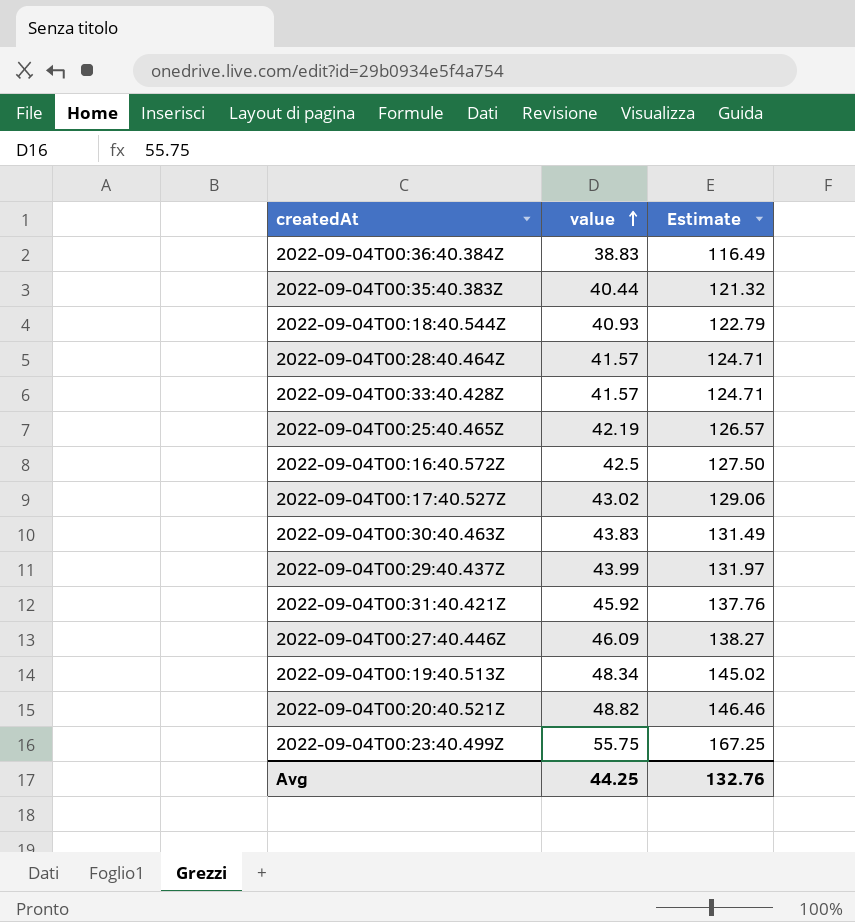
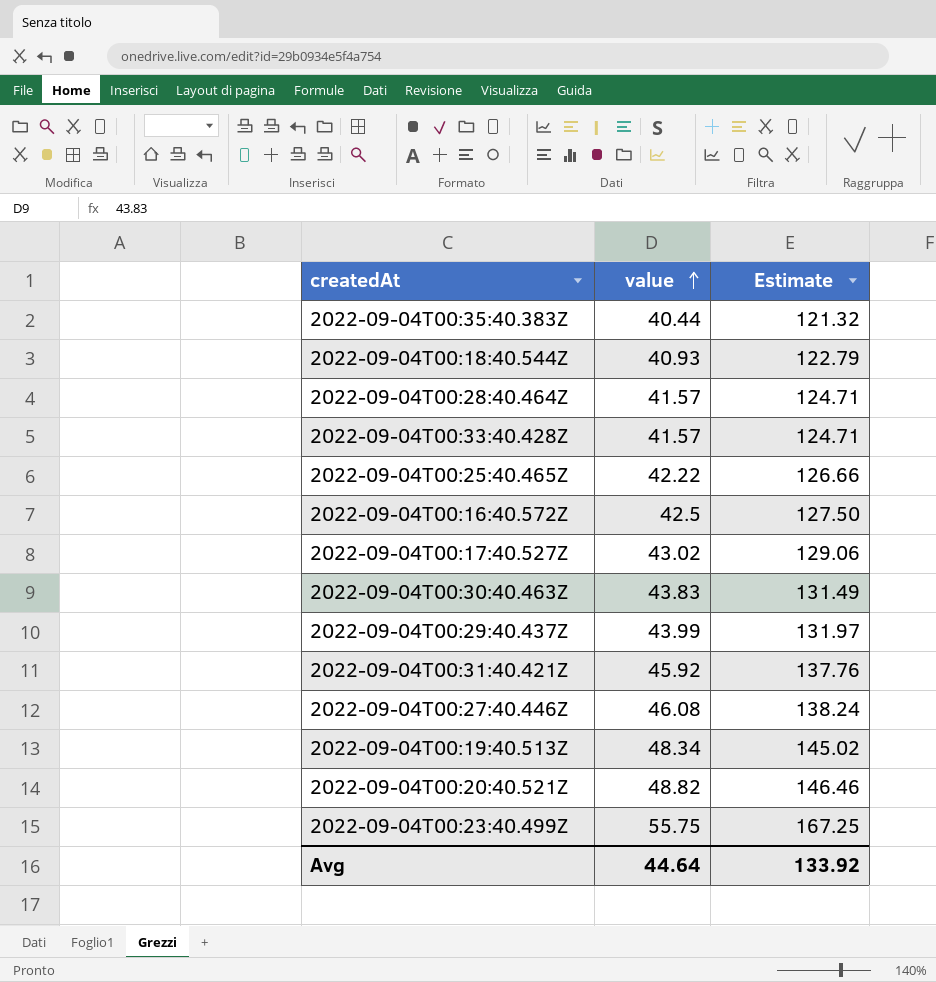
row 2022-09-04T00:36:40.384Z: 38.83 | 116.49 -> none
2022-09-04T00:25:40.465Z | value: 42.19 -> 42.22
2022-09-04T00:25:40.465Z | Estimate: 126.57 -> 126.66
2022-09-04T00:27:40.446Z | value: 46.09 -> 46.08
2022-09-04T00:27:40.446Z | Estimate: 138.27 -> 138.24
Avg | value: 44.25 -> 44.64
Avg | Estimate: 132.76 -> 133.92

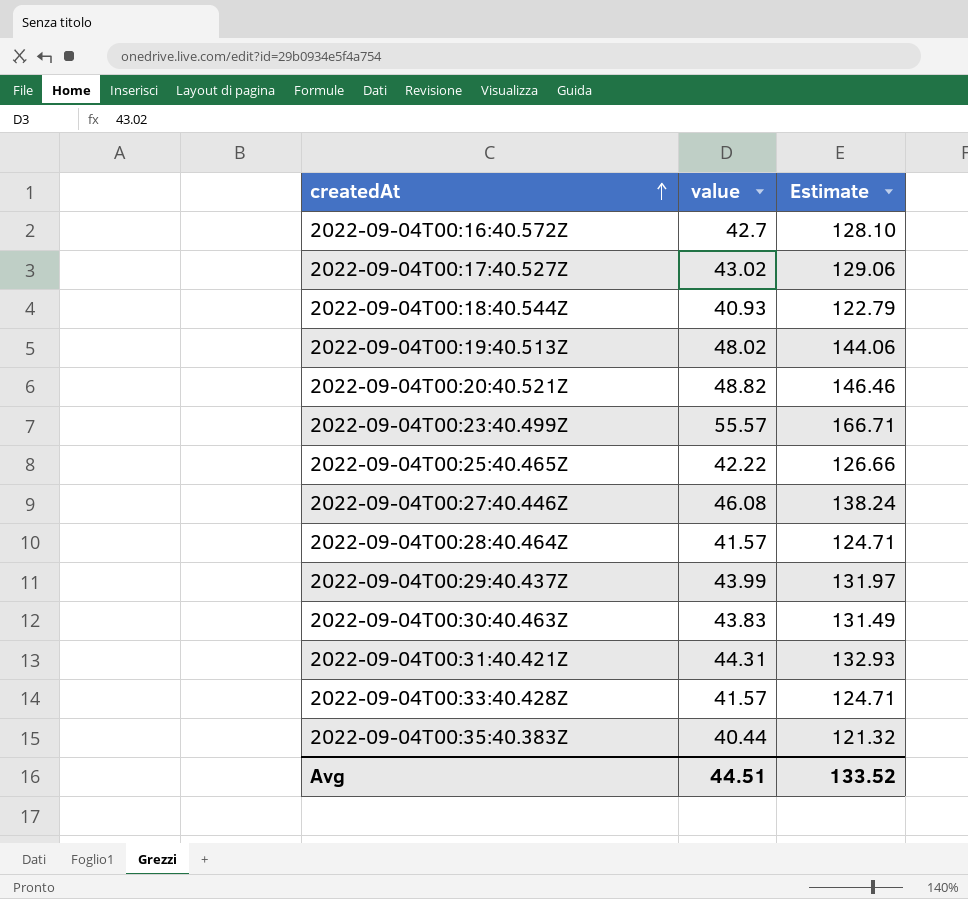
row order: value ascending -> createdAt ascending
2022-09-04T00:16:40.572Z | value: 42.5 -> 42.7
2022-09-04T00:16:40.572Z | Estimate: 127.50 -> 128.10
2022-09-04T00:19:40.513Z | value: 48.34 -> 48.02
2022-09-04T00:19:40.513Z | Estimate: 145.02 -> 144.06
2022-09-04T00:23:40.499Z | value: 55.75 -> 55.57
2022-09-04T00:23:40.499Z | Estimate: 167.25 -> 166.71
2022-09-04T00:31:40.421Z | value: 45.92 -> 44.31
2022-09-04T00:31:40.421Z | Estimate: 137.76 -> 132.93
Avg | value: 44.64 -> 44.51
Avg | Estimate: 133.92 -> 133.52

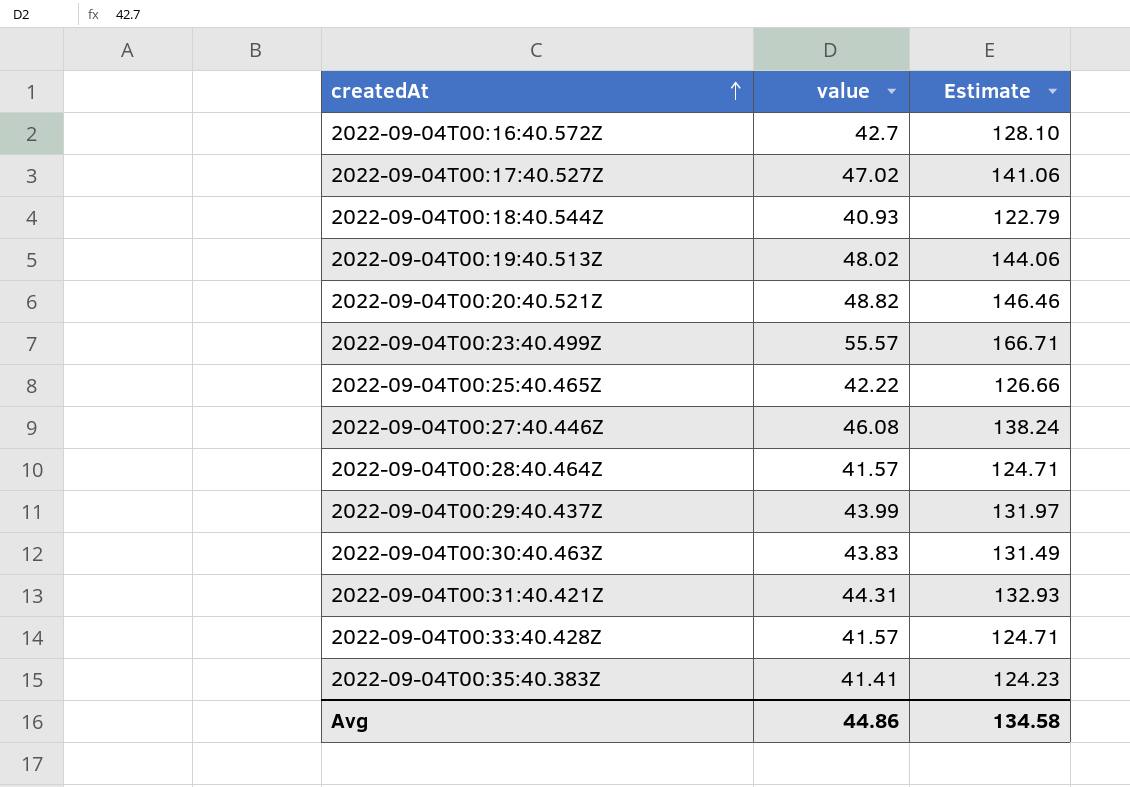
2022-09-04T00:17:40.527Z | value: 43.02 -> 47.02
2022-09-04T00:17:40.527Z | Estimate: 129.06 -> 141.06
2022-09-04T00:35:40.383Z | value: 40.44 -> 41.41
2022-09-04T00:35:40.383Z | Estimate: 121.32 -> 124.23
Avg | value: 44.51 -> 44.86
Avg | Estimate: 133.52 -> 134.58

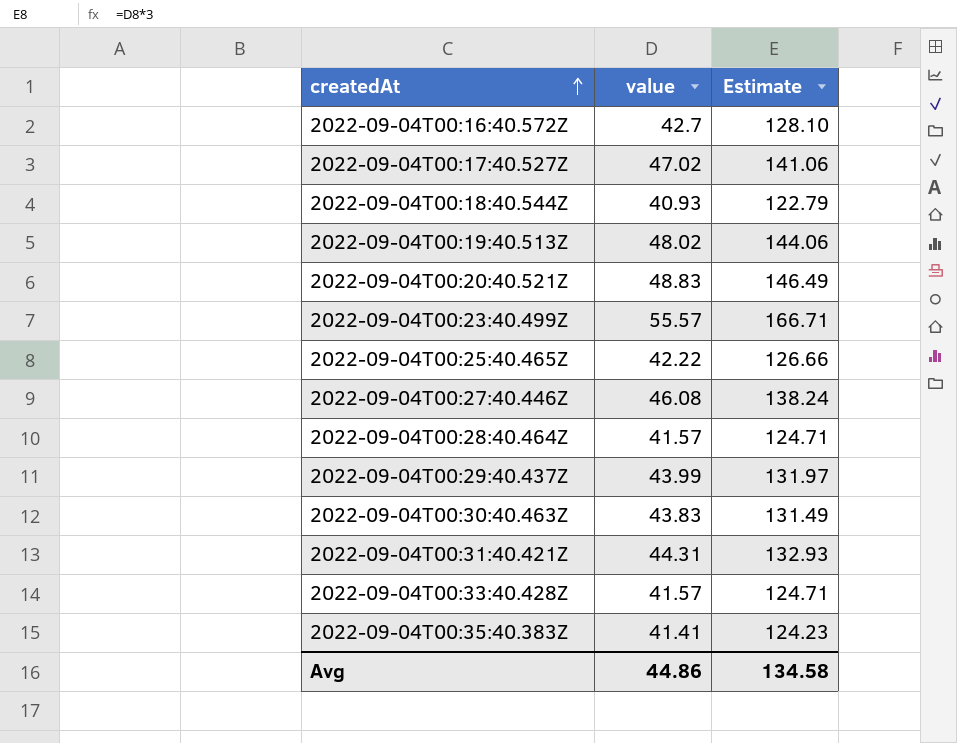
2022-09-04T00:20:40.521Z | value: 48.82 -> 48.83
2022-09-04T00:20:40.521Z | Estimate: 146.46 -> 146.49

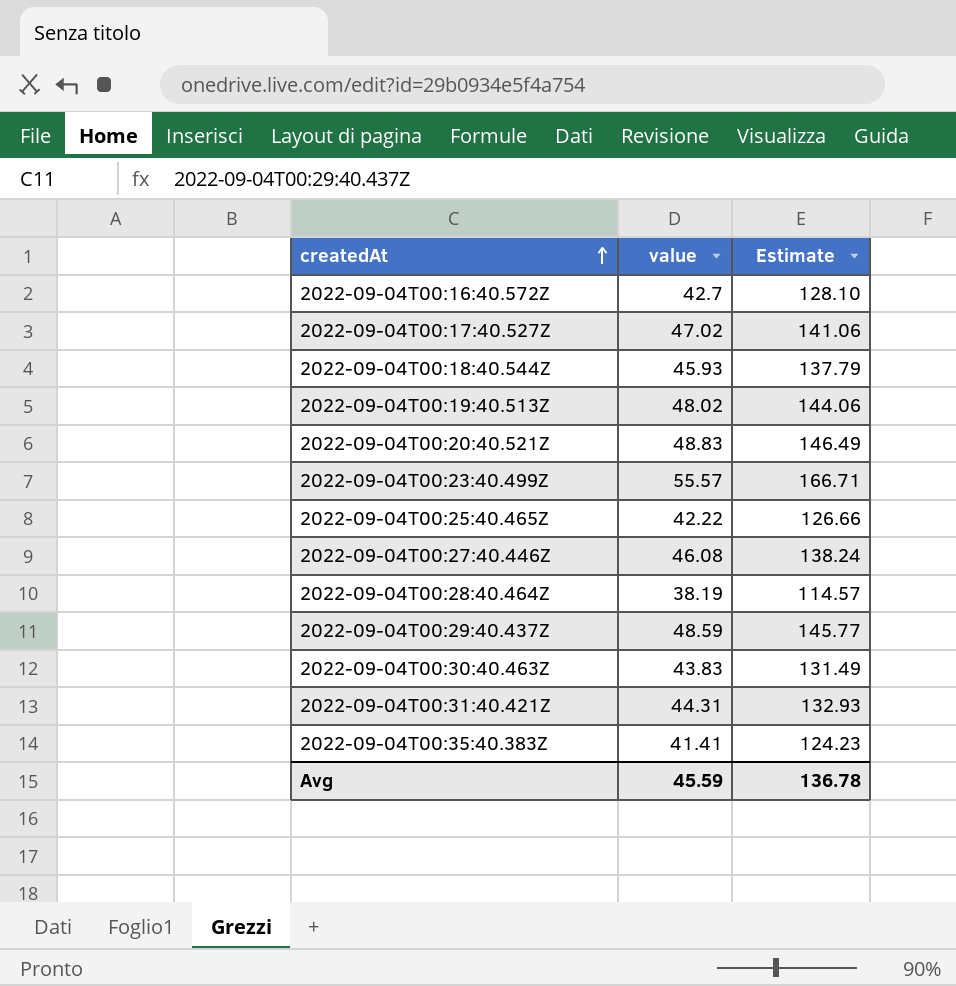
row 2022-09-04T00:33:40.428Z: 41.57 | 124.71 -> none
2022-09-04T00:18:40.544Z | value: 40.93 -> 45.93
2022-09-04T00:18:40.544Z | Estimate: 122.79 -> 137.79
2022-09-04T00:28:40.464Z | value: 41.57 -> 38.19
2022-09-04T00:28:40.464Z | Estimate: 124.71 -> 114.57
2022-09-04T00:29:40.437Z | value: 43.99 -> 48.59
2022-09-04T00:29:40.437Z | Estimate: 131.97 -> 145.77
Avg | value: 44.86 -> 45.59
Avg | Estimate: 134.58 -> 136.78

